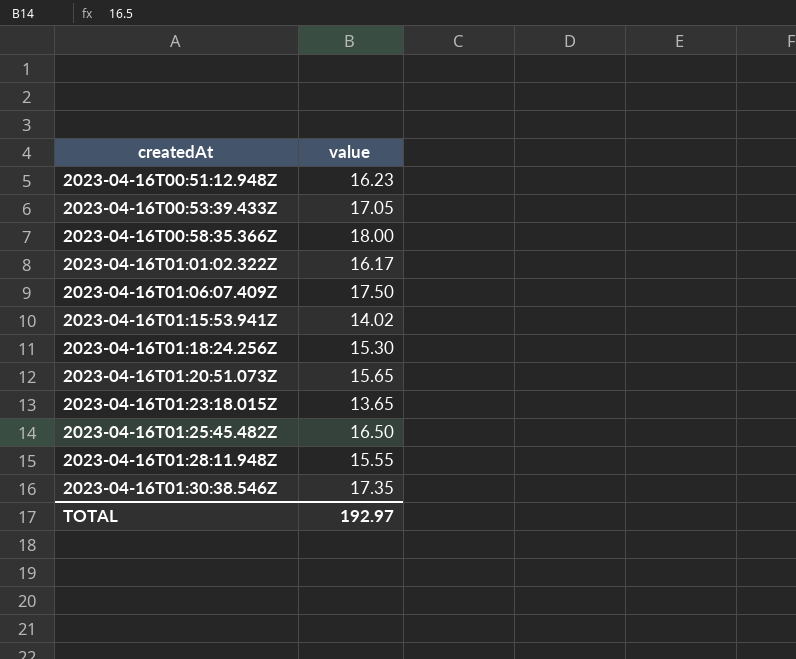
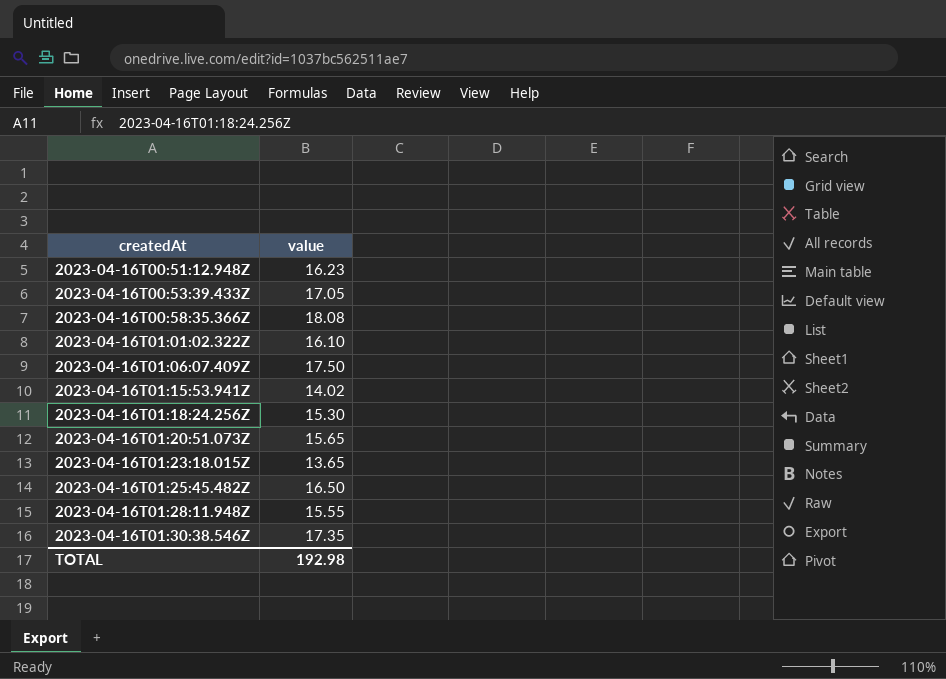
2023-04-16T00:58:35.366Z | value: 18.00 -> 18.08
2023-04-16T01:01:02.322Z | value: 16.17 -> 16.10
TOTAL | value: 192.97 -> 192.98

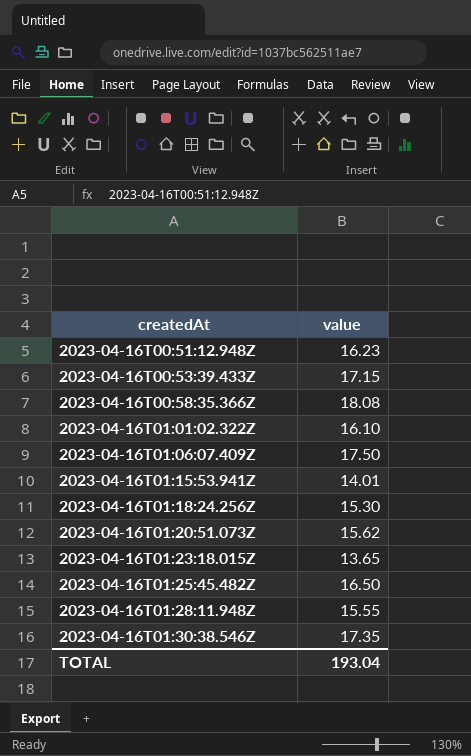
2023-04-16T00:53:39.433Z | value: 17.05 -> 17.15
2023-04-16T01:15:53.941Z | value: 14.02 -> 14.01
2023-04-16T01:20:51.073Z | value: 15.65 -> 15.62
TOTAL | value: 192.98 -> 193.04

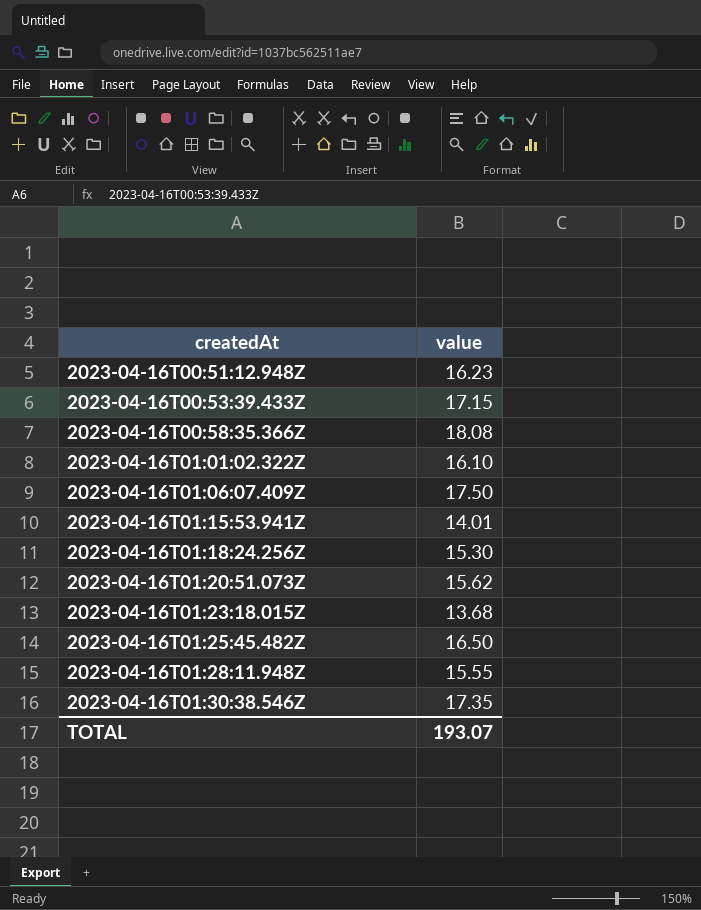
2023-04-16T01:23:18.015Z | value: 13.65 -> 13.68
TOTAL | value: 193.04 -> 193.07

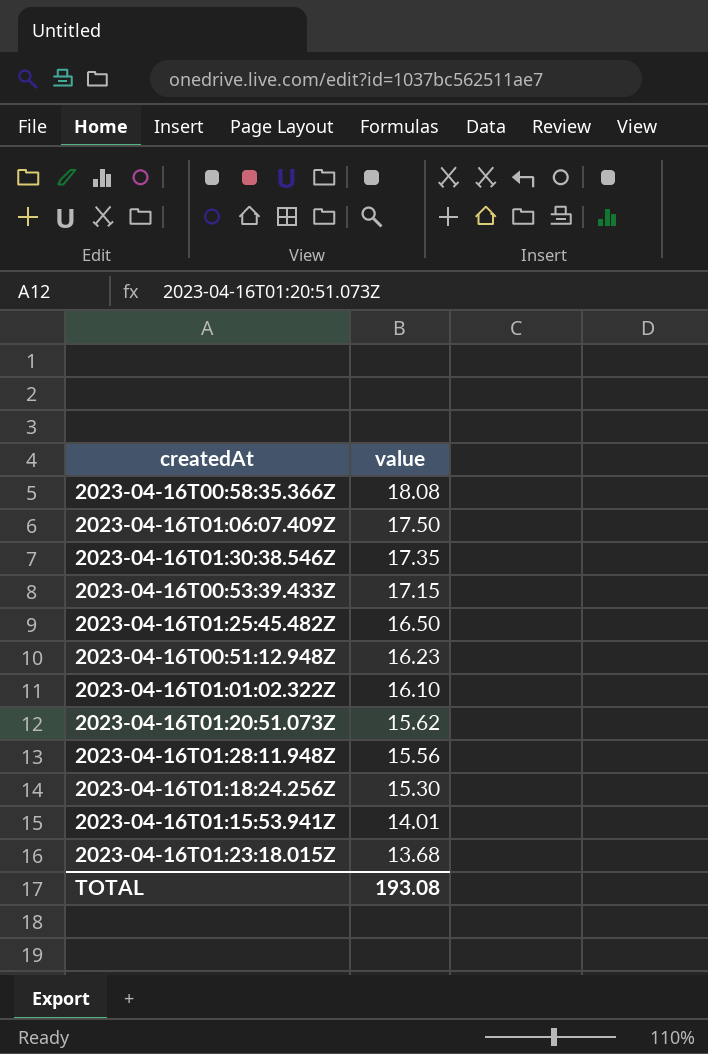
row order: createdAt ascending -> value descending
2023-04-16T01:28:11.948Z | value: 15.55 -> 15.56
TOTAL | value: 193.07 -> 193.08

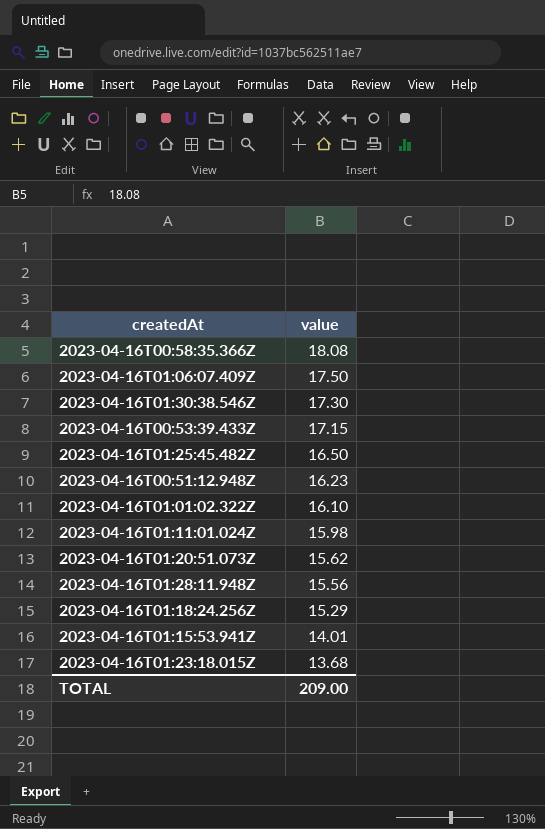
2023-04-16T01:30:38.546Z | value: 17.35 -> 17.30
row 2023-04-16T01:11:01.024Z: none -> 15.98
2023-04-16T01:18:24.256Z | value: 15.30 -> 15.29
TOTAL | value: 193.08 -> 209.00

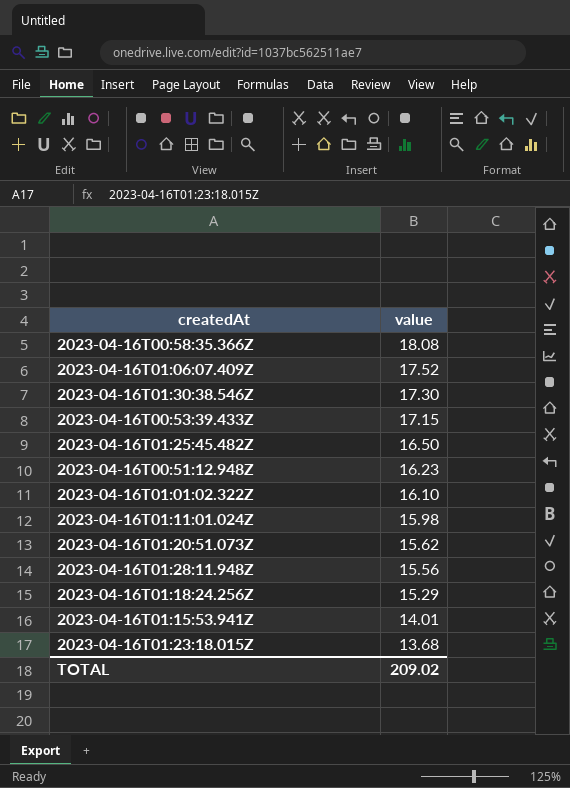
2023-04-16T01:06:07.409Z | value: 17.50 -> 17.52
TOTAL | value: 209.00 -> 209.02

